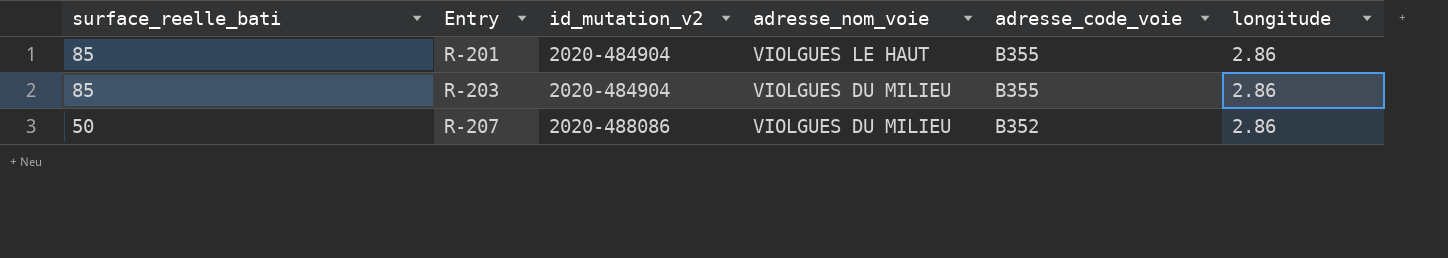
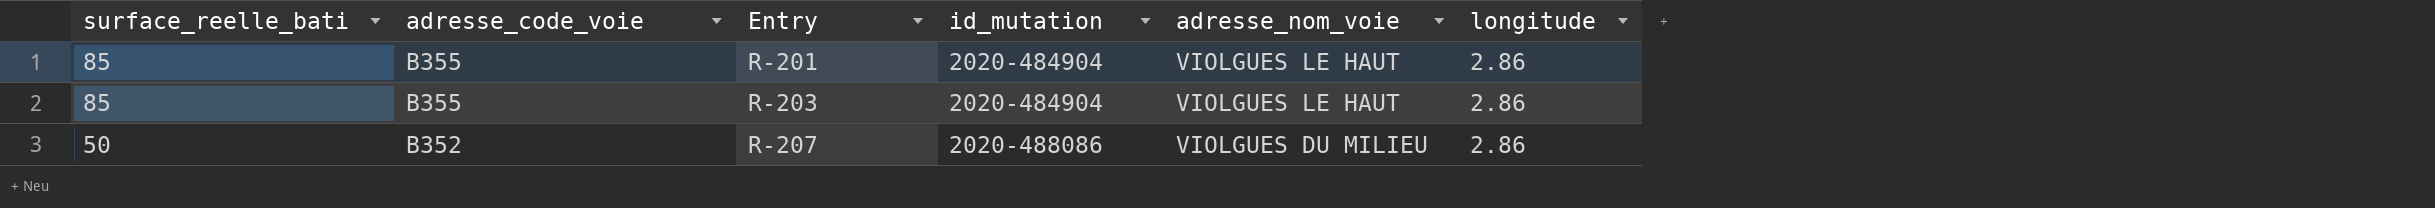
column adresse_code_voie | position: 5 -> 2
column name: id_mutation_v2 -> id_mutation
R-203 | adresse_nom_voie: VIOLGUES DU MILIEU -> VIOLGUES LE HAUT

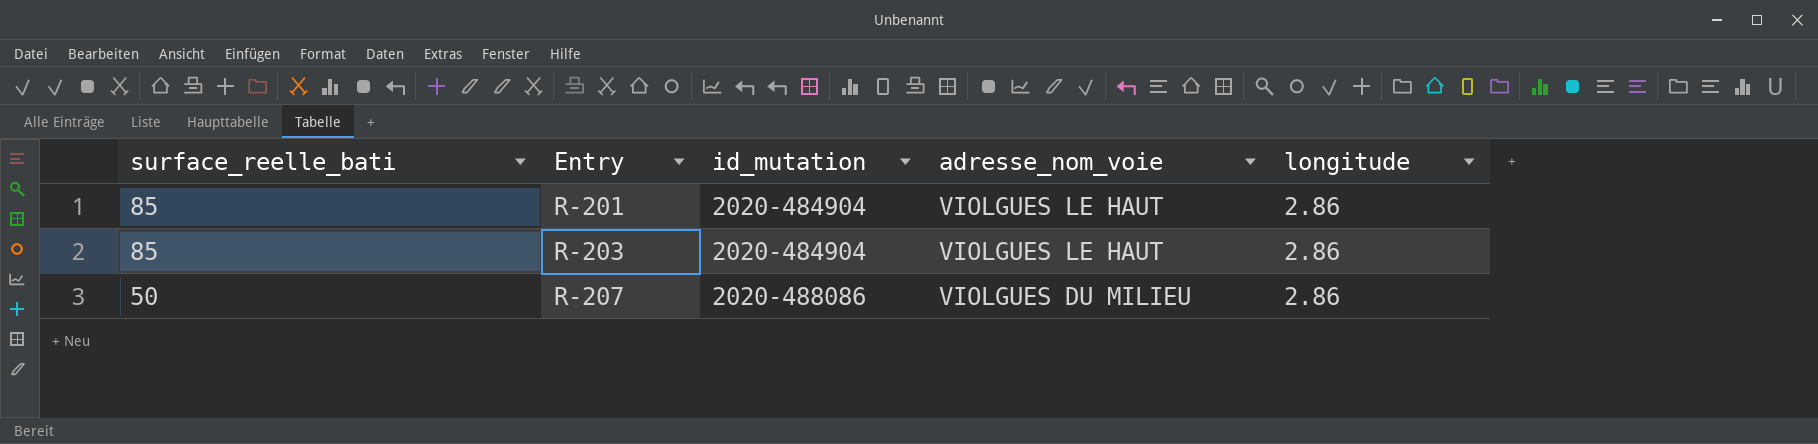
column adresse_code_voie | position: 2 -> none

